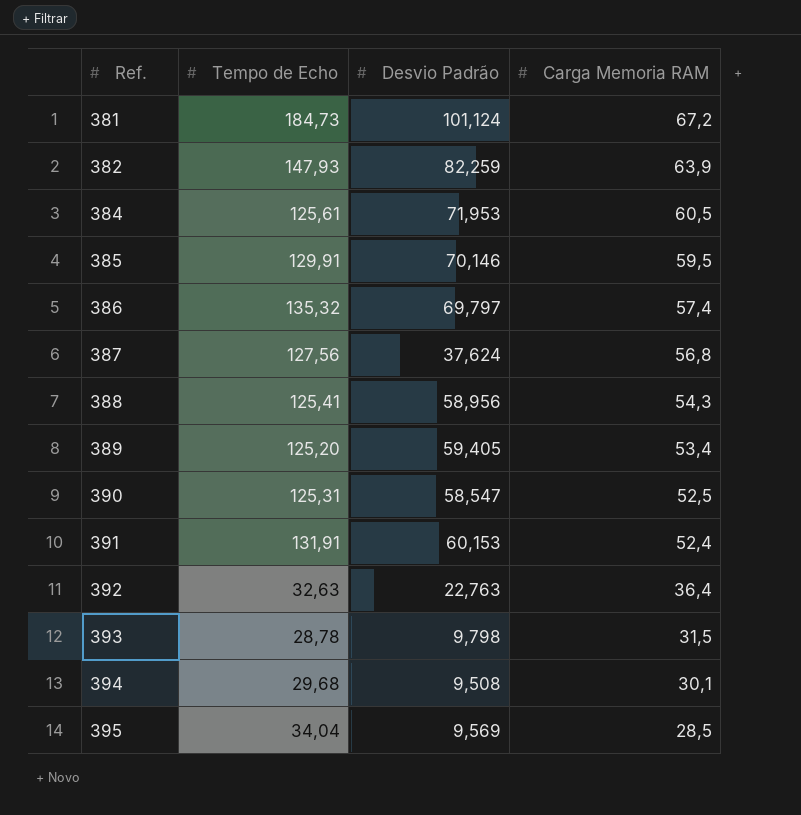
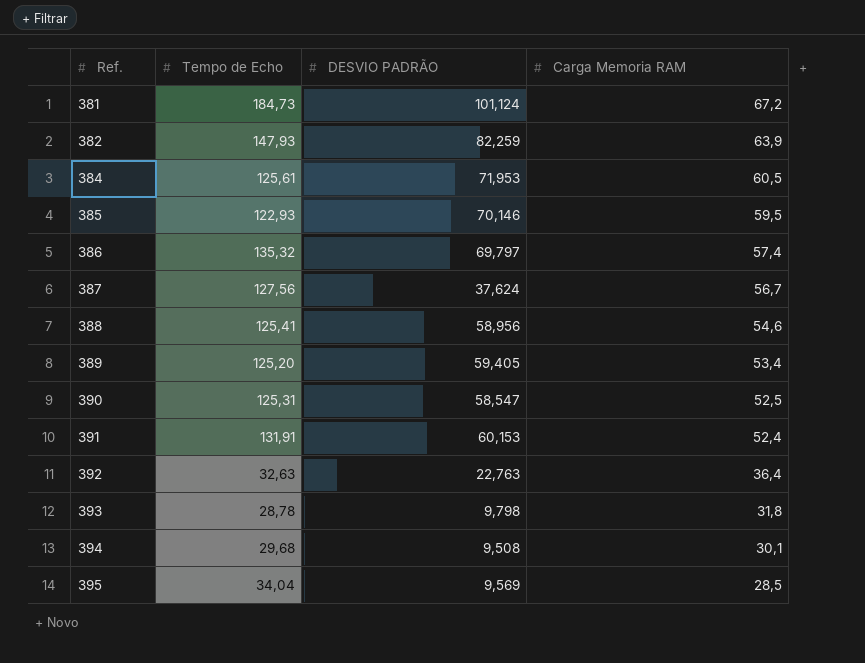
column name: Desvio Padrão -> DESVIO PADRÃO
385 | Tempo de Echo: 129,91 -> 122,93
387 | Carga Memoria RAM: 56,8 -> 56,7
388 | Carga Memoria RAM: 54,3 -> 54,6
393 | Carga Memoria RAM: 31,5 -> 31,8

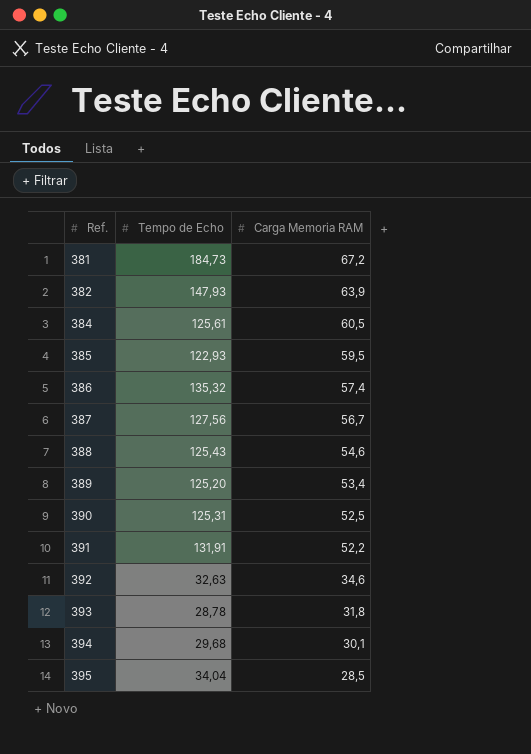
column DESVIO PADRÃO | position: 3 -> none
388 | Tempo de Echo: 125,41 -> 125,43
391 | Carga Memoria RAM: 52,4 -> 52,2
392 | Carga Memoria RAM: 36,4 -> 34,6

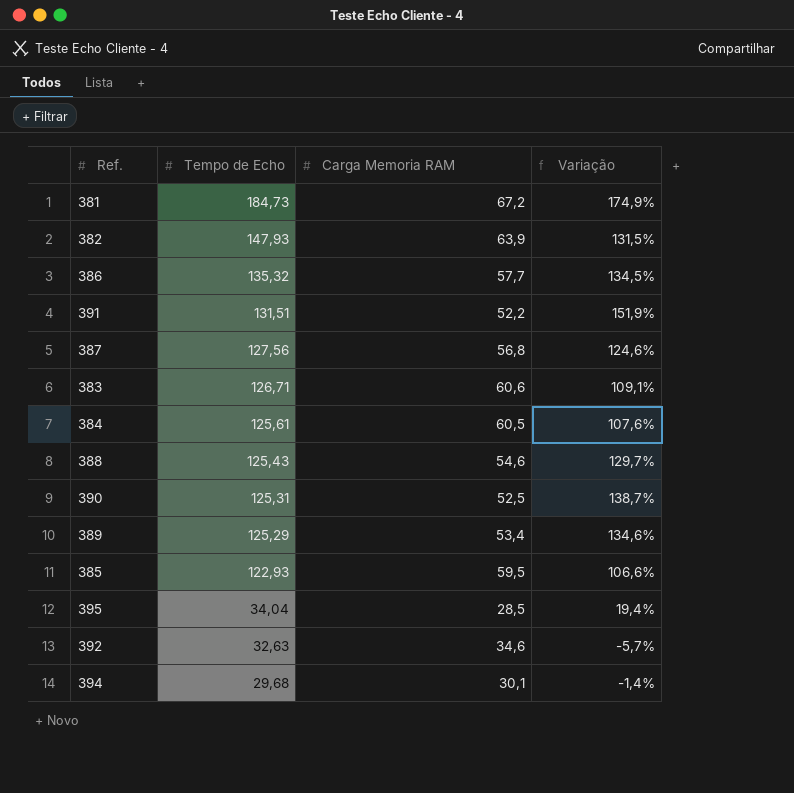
row order: Ref. ascending -> Tempo de Echo descending
column Variação | formula: none -> ([Tempo de Echo] - [Carga Memoria RAM]) / [Carga Memoria RAM]
row 393: 28,78 | 31,8 -> none
386 | Carga Memoria RAM: 57,4 -> 57,7
391 | Tempo de Echo: 131,91 -> 131,51
387 | Carga Memoria RAM: 56,7 -> 56,8
row 383: none -> 126,71 | 60,6 | 109,1%
389 | Tempo de Echo: 125,20 -> 125,29

